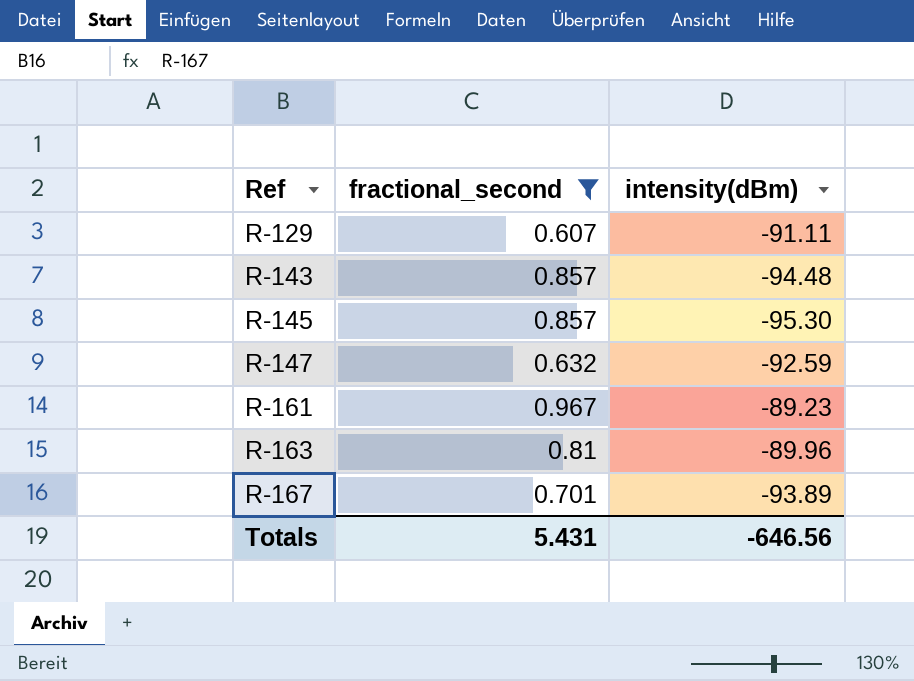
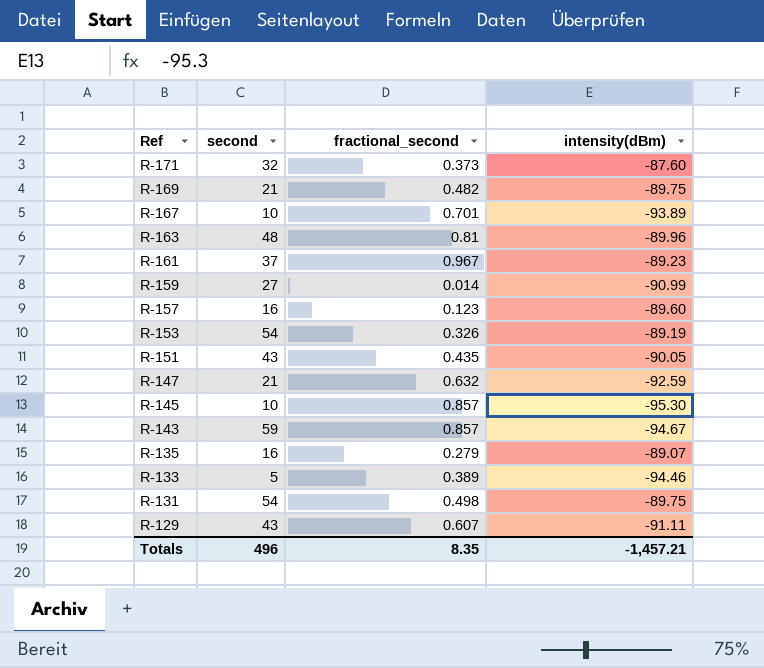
filter: fractional_second >= 0.607 -> none
row order: Ref ascending -> Ref descending
column second | position: none -> 2
R-143 | intensity(dBm): -94.48 -> -94.67
Totals | fractional_second: 5.431 -> 8.35
Totals | intensity(dBm): -646.56 -> -1,457.21

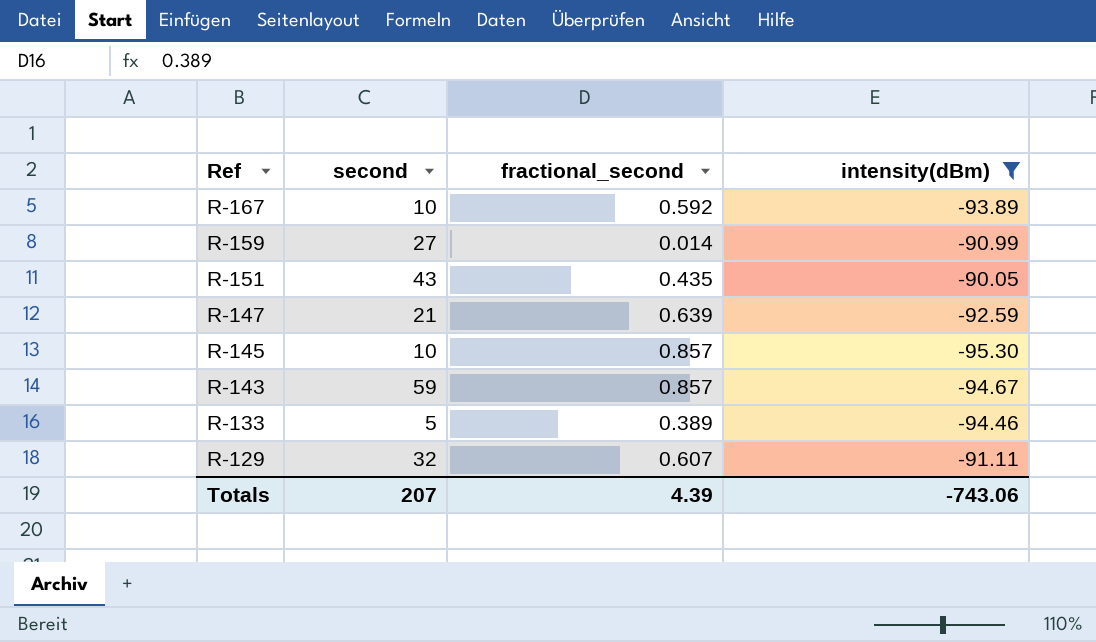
filter: none -> intensity(dBm) <= -90.05
R-167 | fractional_second: 0.701 -> 0.592
R-147 | fractional_second: 0.632 -> 0.639
R-129 | second: 43 -> 32
Totals | second: 496 -> 207
Totals | fractional_second: 8.35 -> 4.39
Totals | intensity(dBm): -1,457.21 -> -743.06

